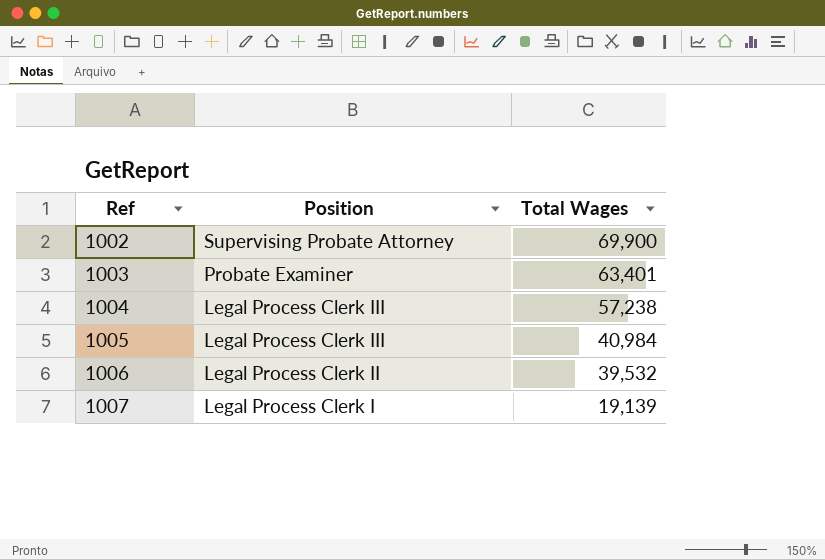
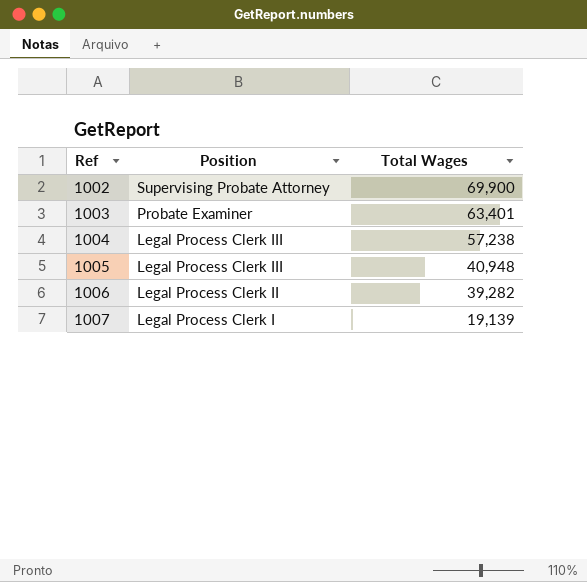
1005 | Total Wages: 40,984 -> 40,948
1006 | Total Wages: 39,532 -> 39,282

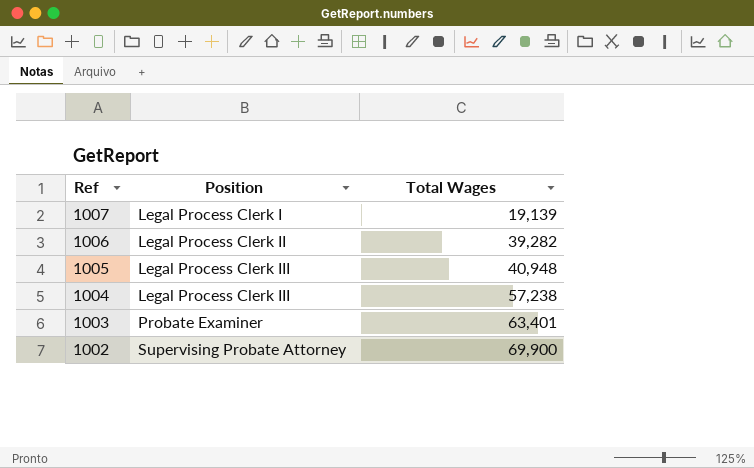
row order: Ref ascending -> Ref descending

